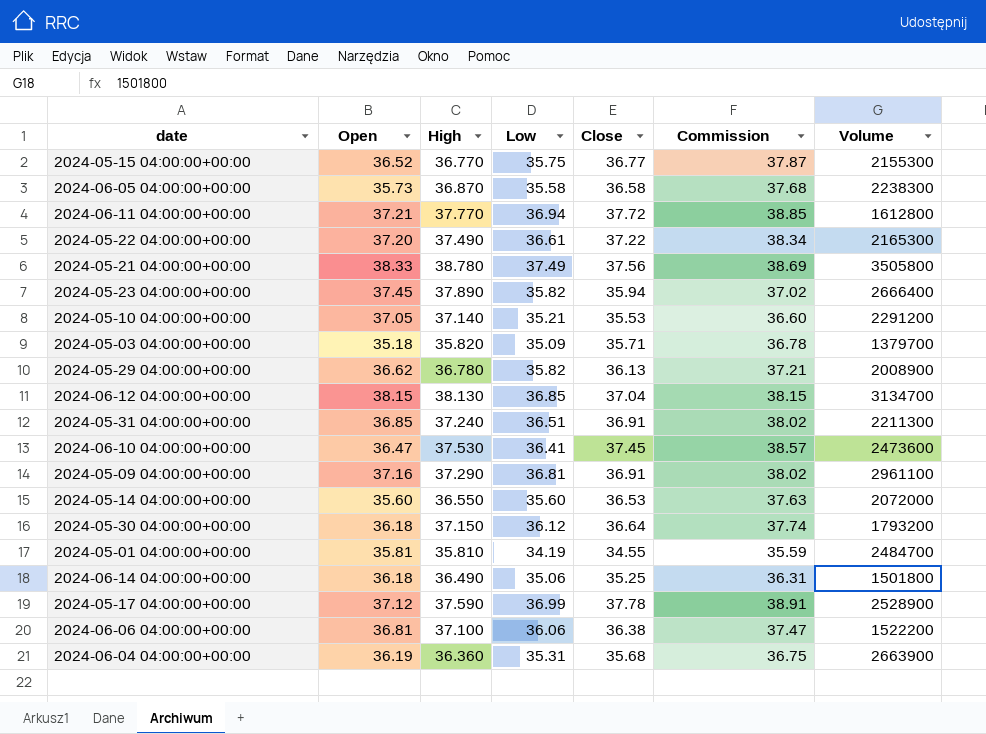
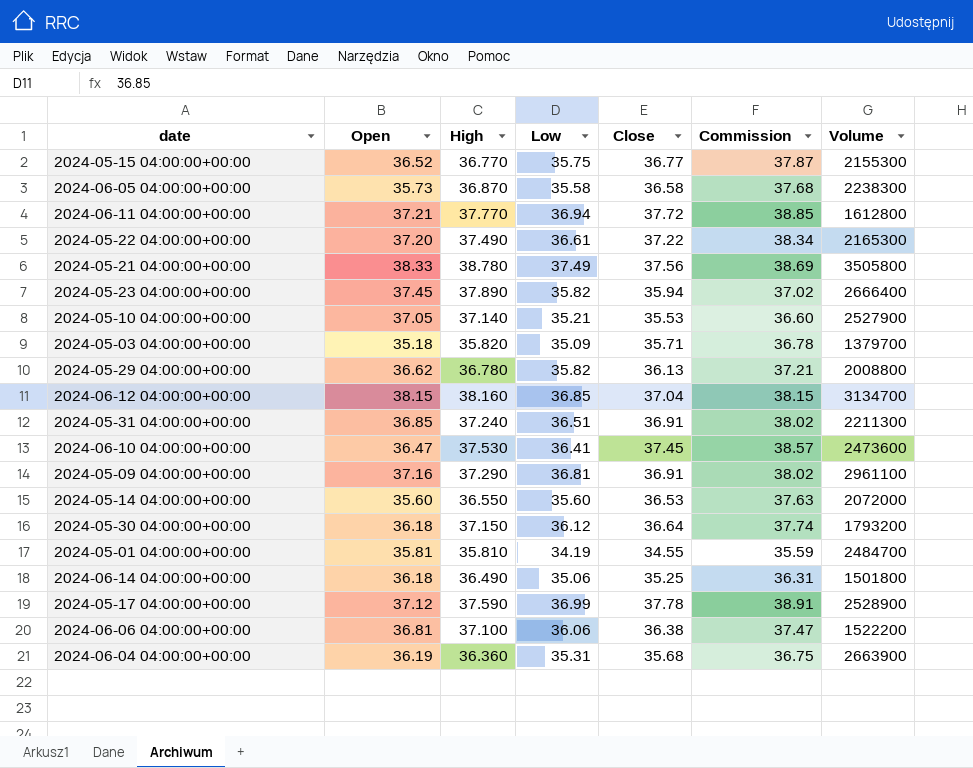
2024-05-10 04:00:00+00:00 | Volume: 2291200 -> 2527900
2024-05-29 04:00:00+00:00 | Volume: 2008900 -> 2008800
2024-06-12 04:00:00+00:00 | High: 38.130 -> 38.160

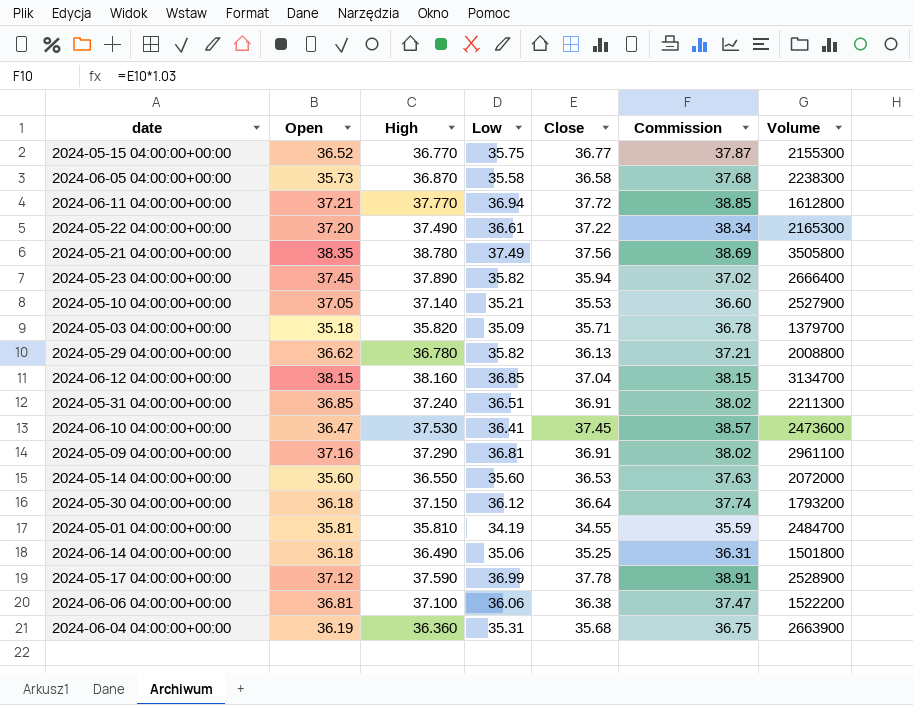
2024-05-21 04:00:00+00:00 | Open: 38.33 -> 38.35

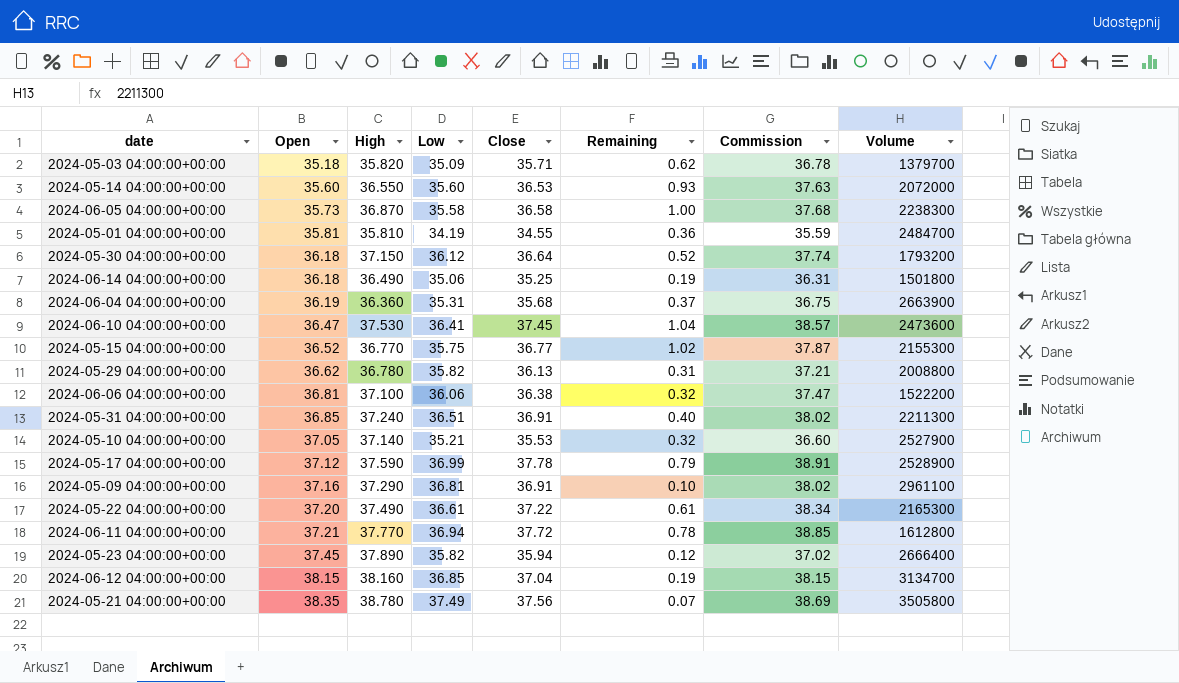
row order: none -> Open ascending
column Remaining | formula: none -> [Close] - [Low]

